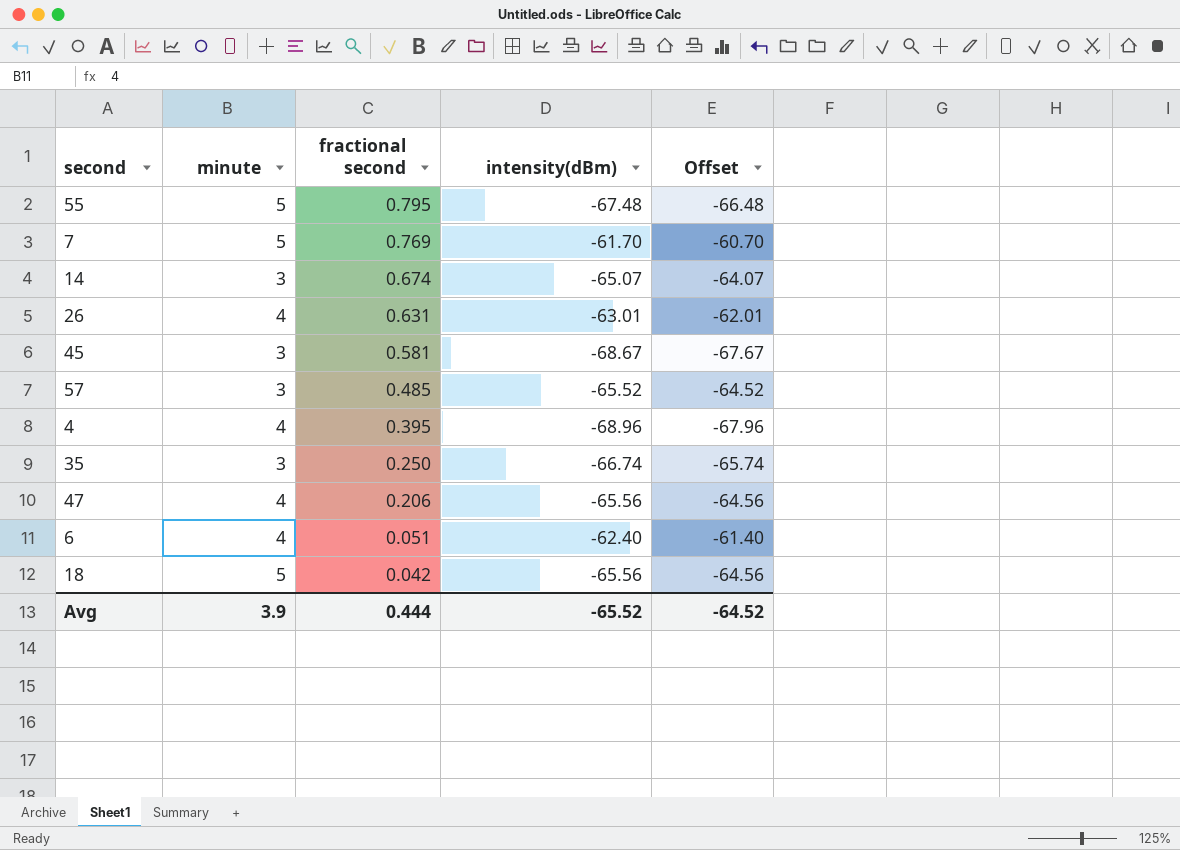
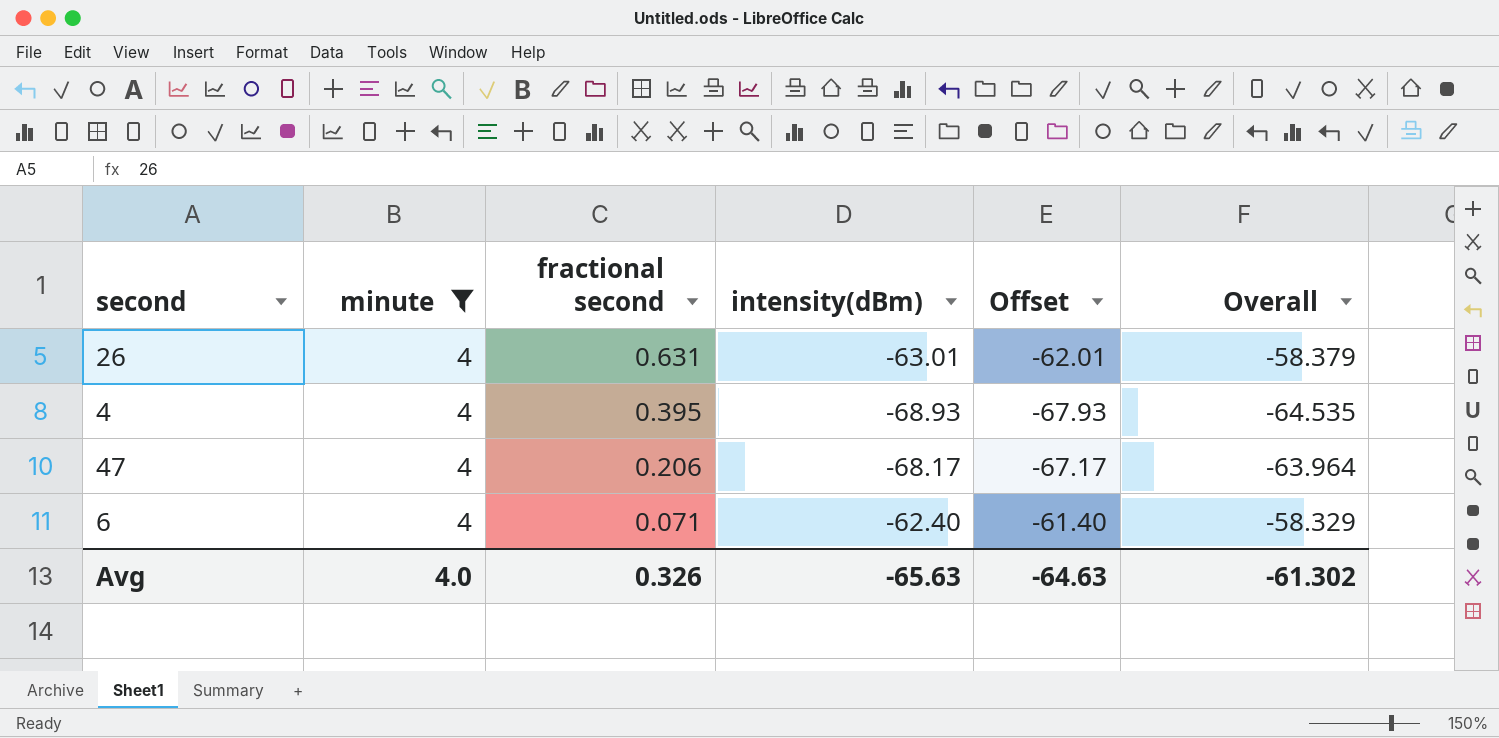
filter: none -> minute = 4
column Overall | formula: none -> [minute] + [fractional second] + [intensity(dBm)]
4 | intensity(dBm): -68.96 -> -68.93
4 | Offset: -67.96 -> -67.93
47 | intensity(dBm): -65.56 -> -68.17
47 | Offset: -64.56 -> -67.17
6 | fractional second: 0.051 -> 0.071
Avg | minute: 3.9 -> 4.0
Avg | fractional second: 0.444 -> 0.326
Avg | intensity(dBm): -65.52 -> -65.63
Avg | Offset: -64.52 -> -64.63

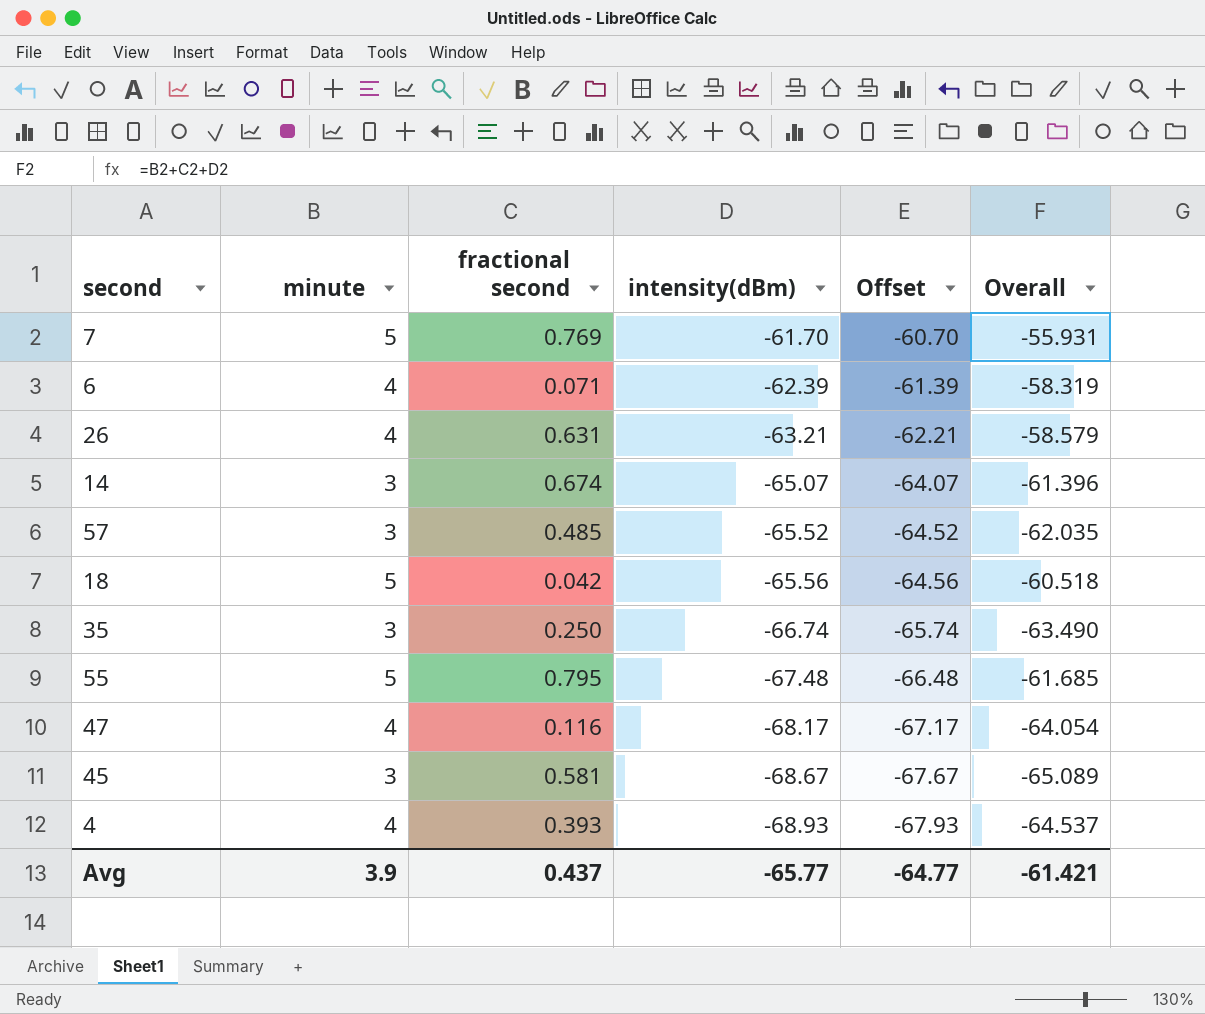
filter: minute = 4 -> none
row order: fractional second descending -> intensity(dBm) descending
6 | intensity(dBm): -62.40 -> -62.39
6 | Offset: -61.40 -> -61.39
6 | Overall: -58.329 -> -58.319
26 | intensity(dBm): -63.01 -> -63.21
26 | Offset: -62.01 -> -62.21
26 | Overall: -58.379 -> -58.579
47 | fractional second: 0.206 -> 0.116
47 | Overall: -63.964 -> -64.054
4 | fractional second: 0.395 -> 0.393
4 | Overall: -64.535 -> -64.537
Avg | minute: 4.0 -> 3.9
Avg | fractional second: 0.326 -> 0.437
Avg | intensity(dBm): -65.63 -> -65.77
Avg | Offset: -64.63 -> -64.77
Avg | Overall: -61.302 -> -61.421

